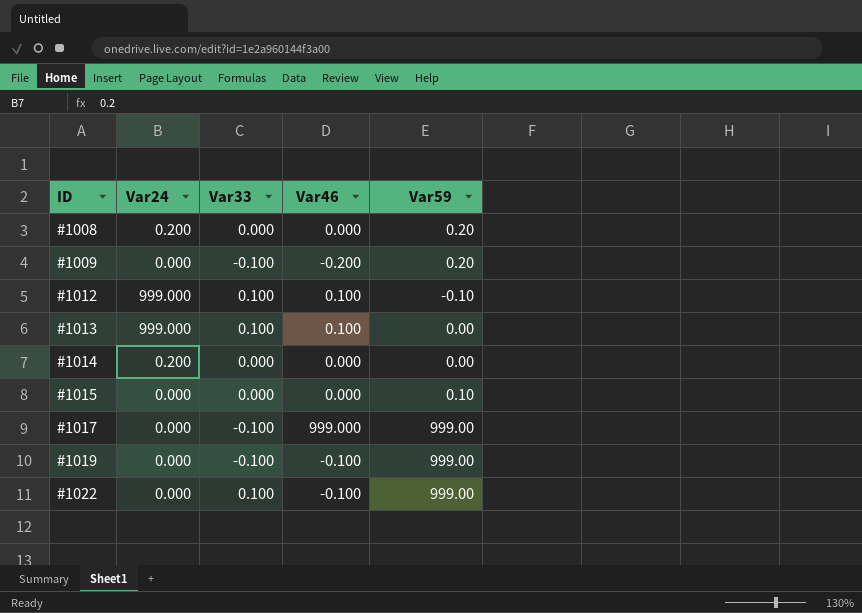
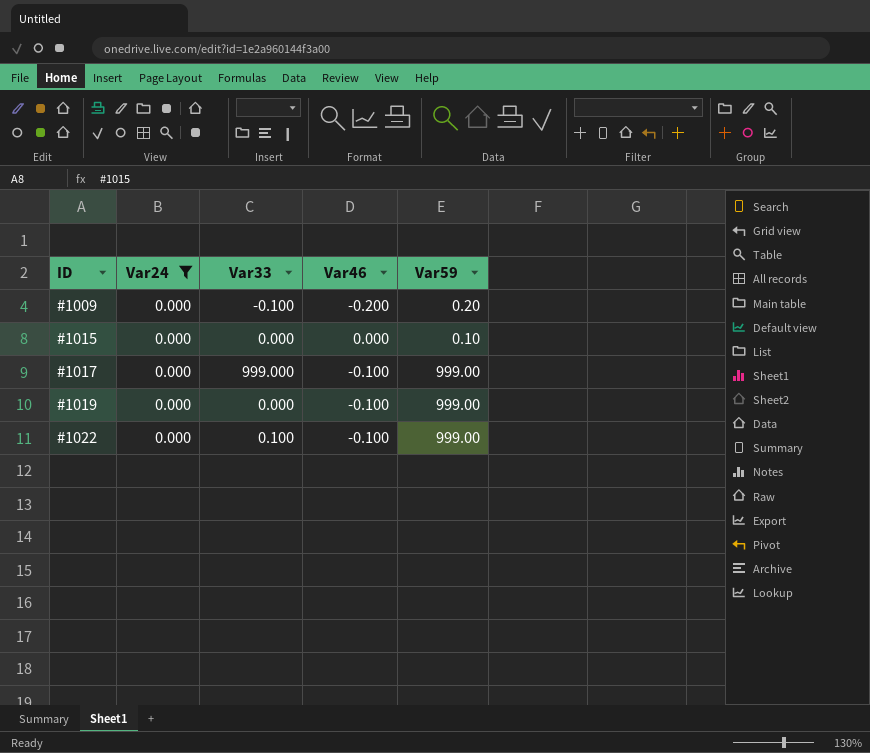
filter: none -> Var24 = 0.000
#1017 | Var33: -0.100 -> 999.000
#1017 | Var46: 999.000 -> -0.100
#1019 | Var33: -0.100 -> 0.000

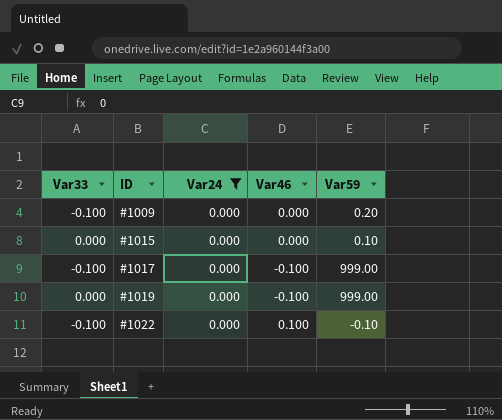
column Var33 | position: 3 -> 1
#1009 | Var46: -0.200 -> 0.000
#1017 | Var33: 999.000 -> -0.100
#1022 | Var33: 0.100 -> -0.100
#1022 | Var46: -0.100 -> 0.100
#1022 | Var59: 999.00 -> -0.10

